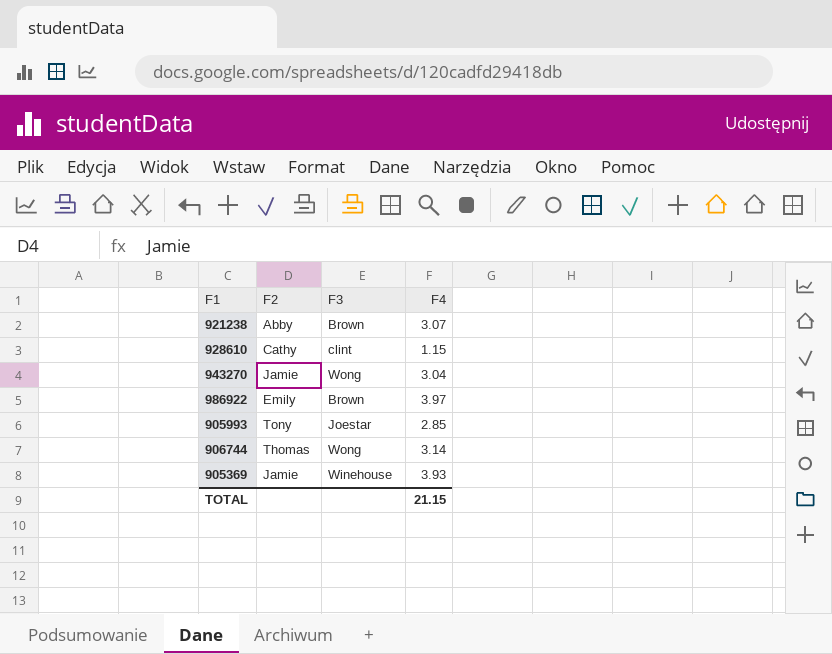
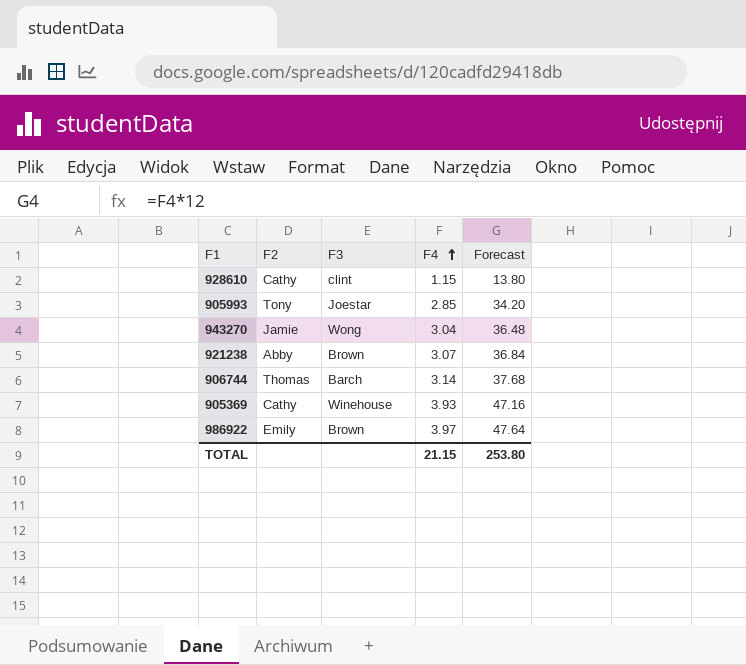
row order: none -> F4 ascending
column Forecast | formula: none -> [F4] * 12
906744 | F3: Wong -> Barch
905369 | F2: Jamie -> Cathy

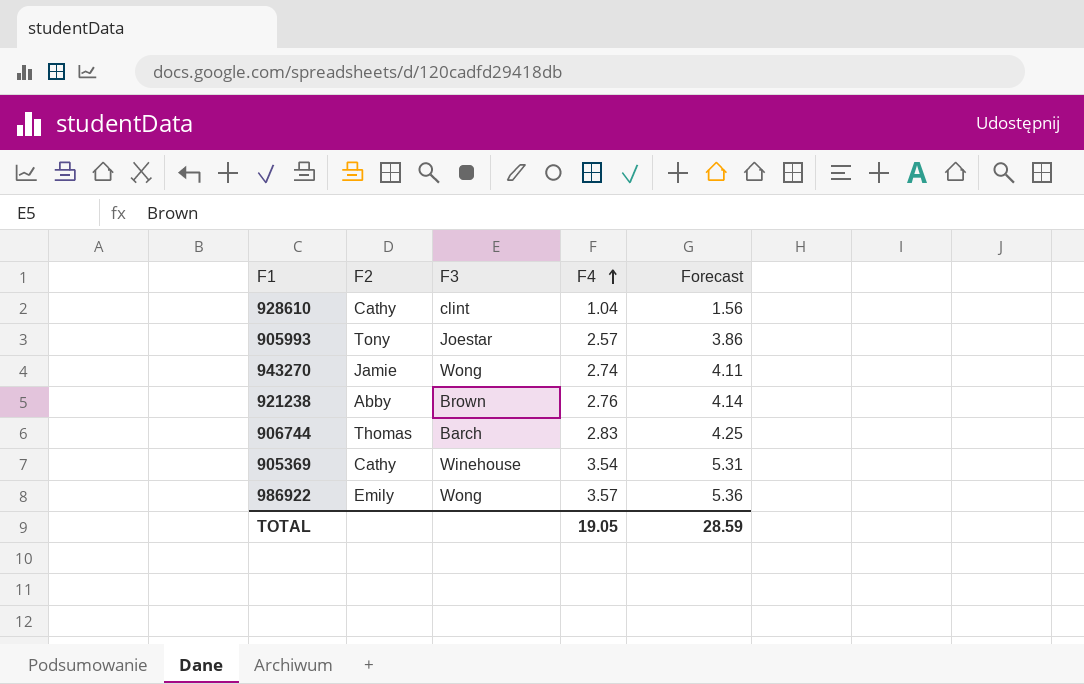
column Forecast | formula: [F4] * 12 -> [F4] * 1.5
928610 | F4: 1.15 -> 1.04
905993 | F4: 2.85 -> 2.57
943270 | F4: 3.04 -> 2.74
921238 | F4: 3.07 -> 2.76
906744 | F4: 3.14 -> 2.83
905369 | F4: 3.93 -> 3.54
986922 | F3: Brown -> Wong
986922 | F4: 3.97 -> 3.57
TOTAL | F4: 21.15 -> 19.05
TOTAL | Forecast: 253.80 -> 28.59

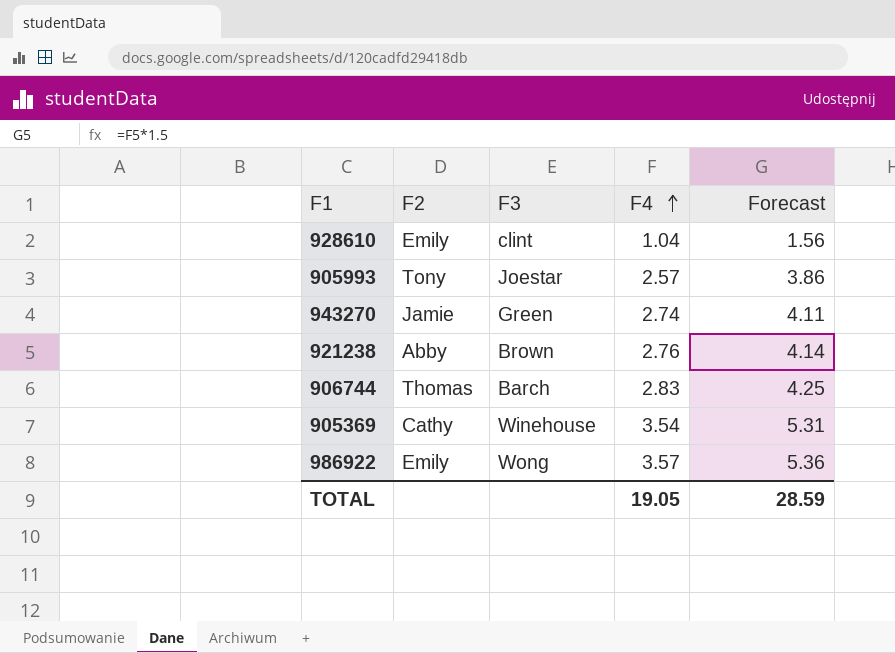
928610 | F2: Cathy -> Emily
943270 | F3: Wong -> Green

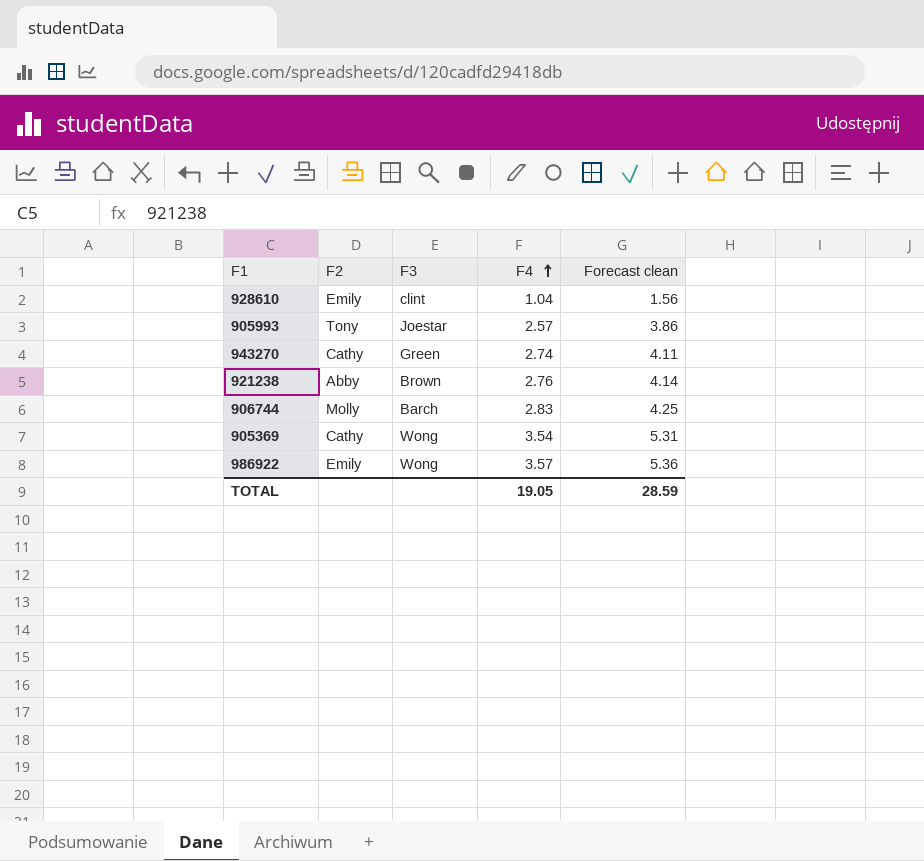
column name: Forecast -> Forecast clean
943270 | F2: Jamie -> Cathy
906744 | F2: Thomas -> Molly
905369 | F3: Winehouse -> Wong

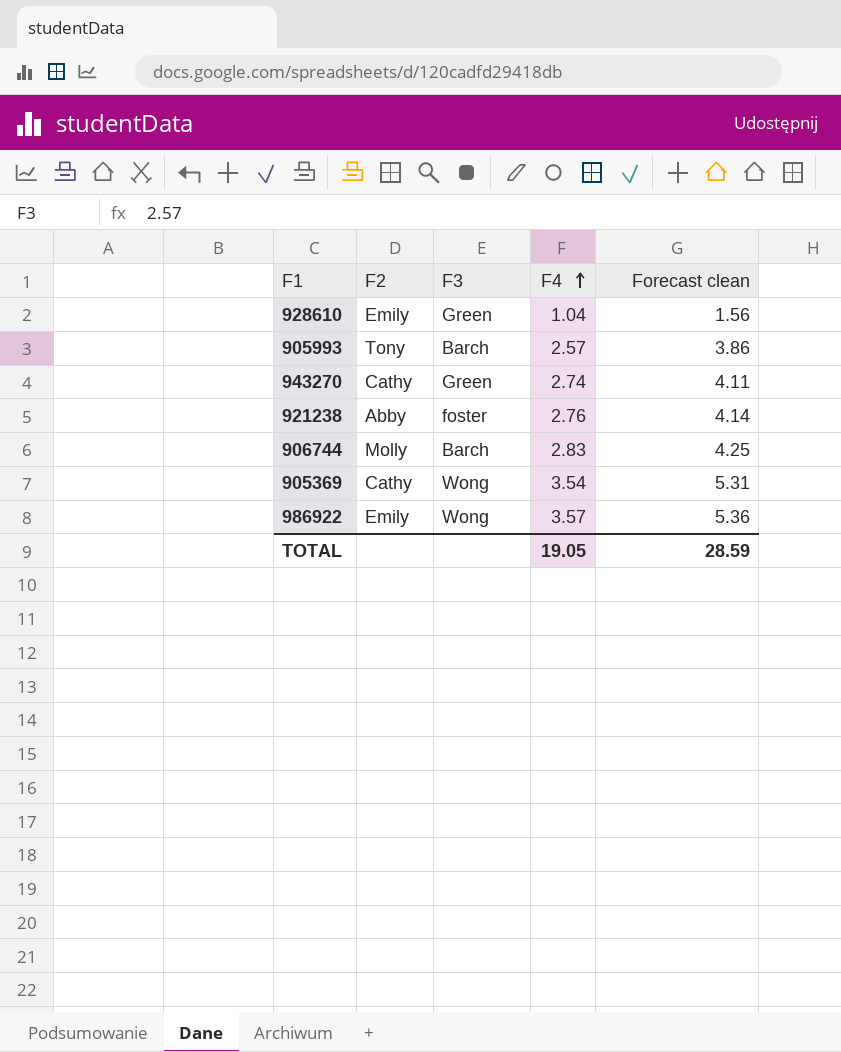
928610 | F3: clint -> Green
905993 | F3: Joestar -> Barch
921238 | F3: Brown -> foster

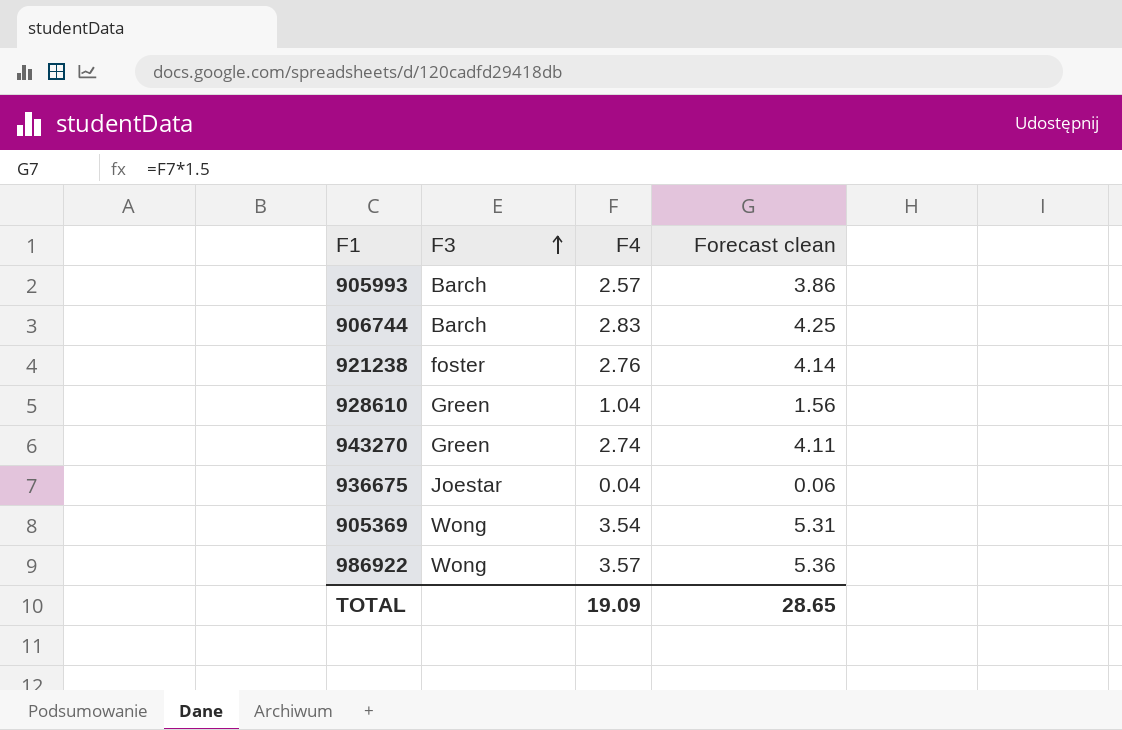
row order: F4 ascending -> F3 ascending
column F2 | position: 2 -> none
row 936675: none -> Joestar | 0.04 | 0.06
TOTAL | F4: 19.05 -> 19.09
TOTAL | Forecast clean: 28.59 -> 28.65

